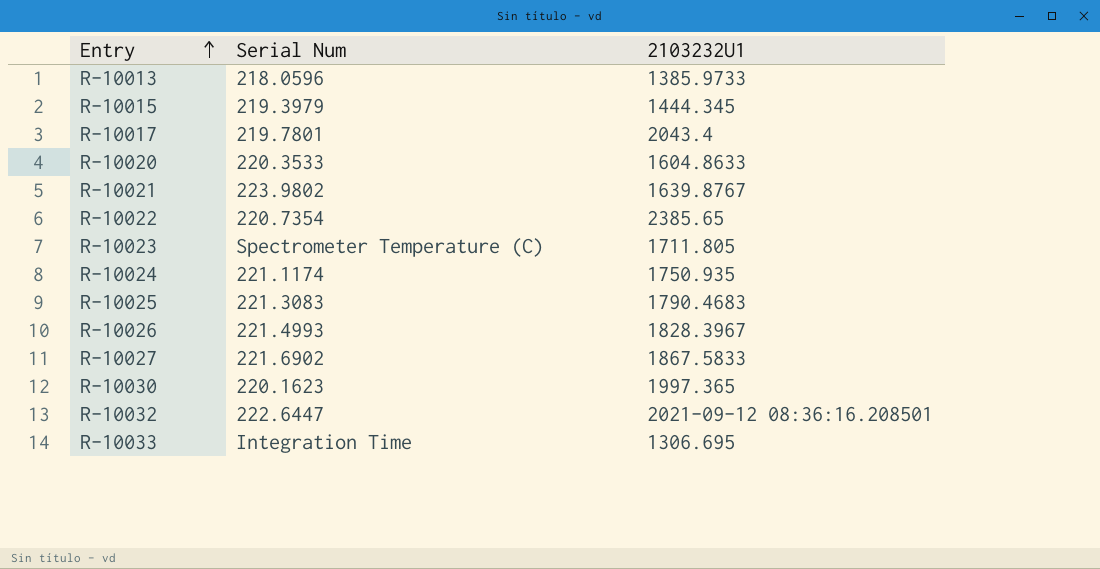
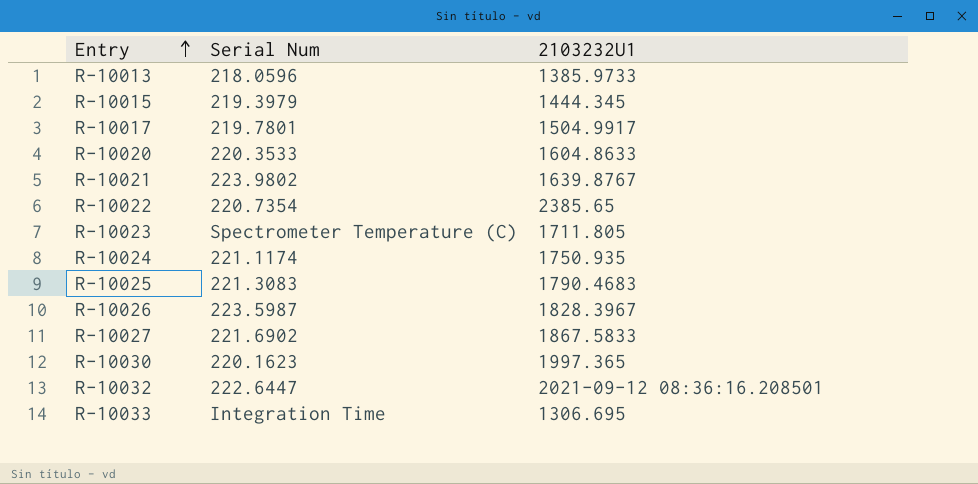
R-10017 | 2103232U1: 2043.4 -> 1504.9917
R-10026 | Serial Num: 221.4993 -> 223.5987

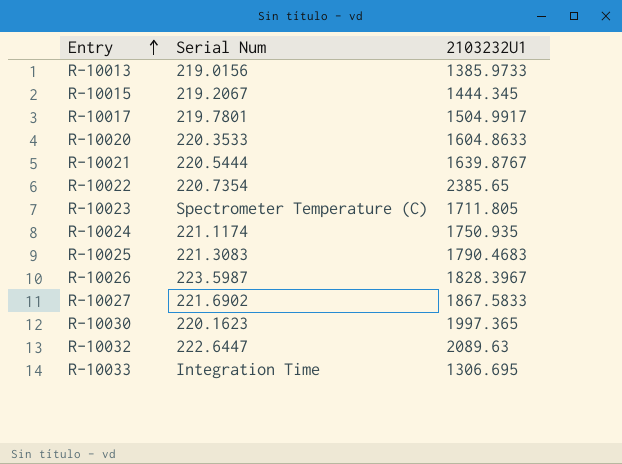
R-10013 | Serial Num: 218.0596 -> 219.0156
R-10015 | Serial Num: 219.3979 -> 219.2067
R-10021 | Serial Num: 223.9802 -> 220.5444
R-10032 | 2103232U1: 2021-09-12 08:36:16.208501 -> 2089.63

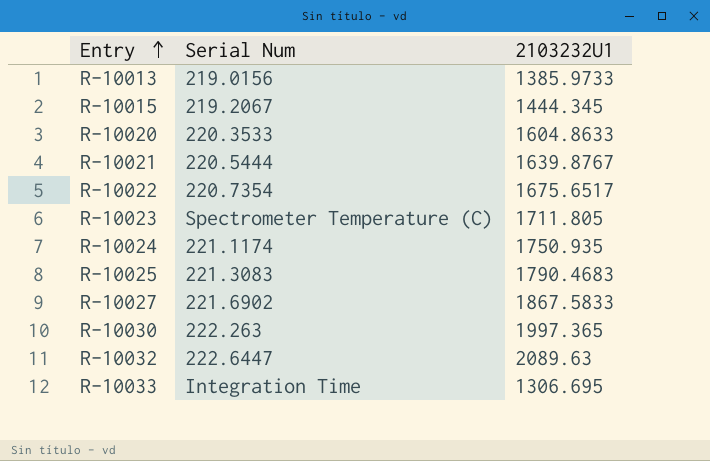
row R-10017: 219.7801 | 1504.9917 -> none
row R-10026: 223.5987 | 1828.3967 -> none
R-10022 | 2103232U1: 2385.65 -> 1675.6517
R-10030 | Serial Num: 220.1623 -> 222.263

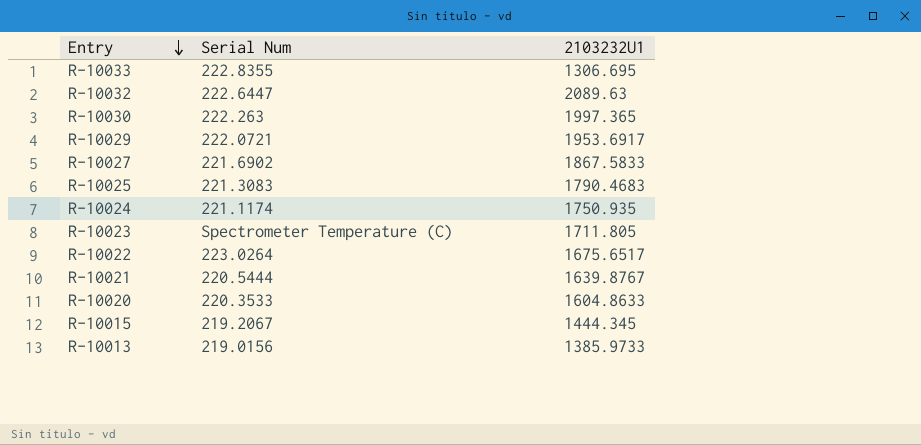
row order: Entry ascending -> Entry descending
R-10033 | Serial Num: Integration Time -> 222.8355
row R-10029: none -> 222.0721 | 1953.6917
R-10022 | Serial Num: 220.7354 -> 223.0264

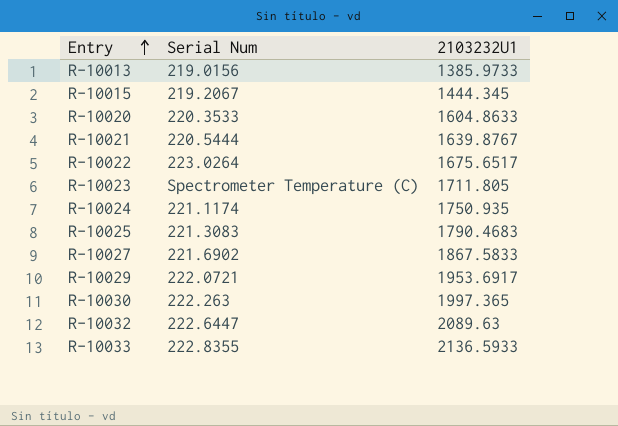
row order: Entry descending -> Entry ascending
R-10033 | 2103232U1: 1306.695 -> 2136.5933

